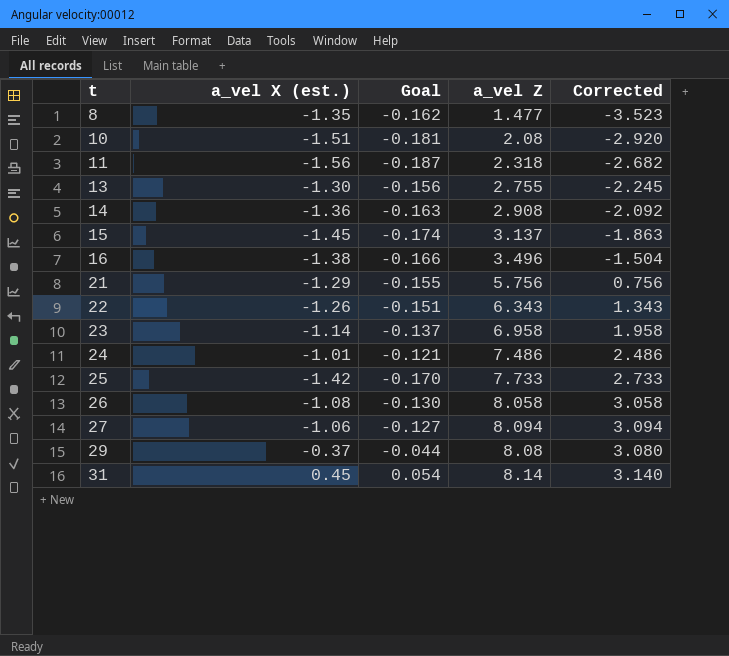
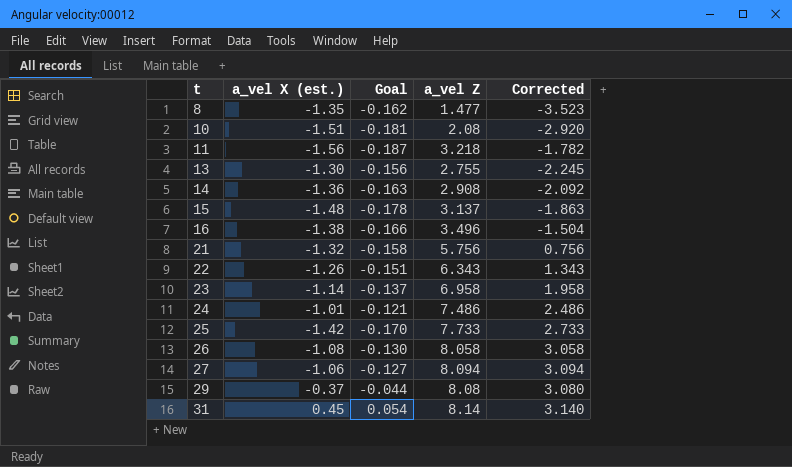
11 | a_vel Z: 2.318 -> 3.218
11 | Corrected: -2.682 -> -1.782
15 | a_vel X (est.): -1.45 -> -1.48
15 | Goal: -0.174 -> -0.178
21 | a_vel X (est.): -1.29 -> -1.32
21 | Goal: -0.155 -> -0.158

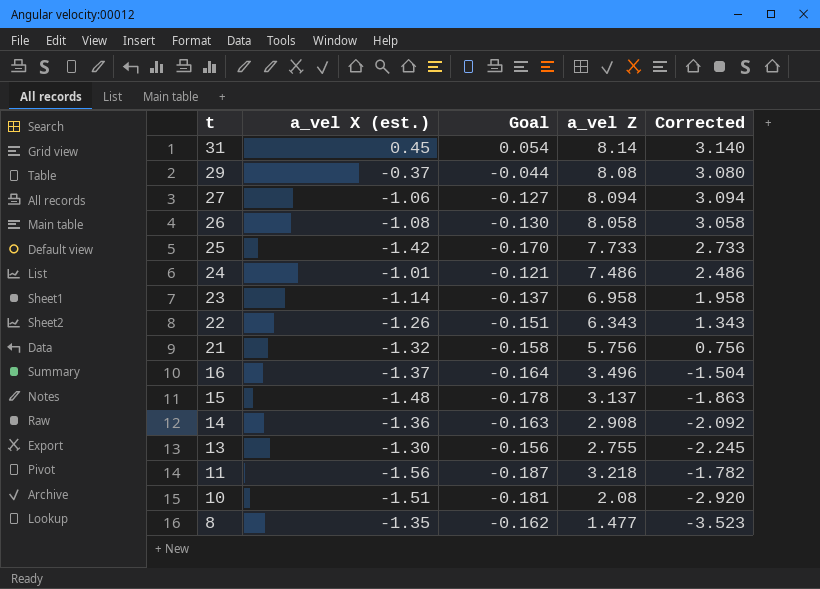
row order: t ascending -> t descending
16 | a_vel X (est.): -1.38 -> -1.37
16 | Goal: -0.166 -> -0.164

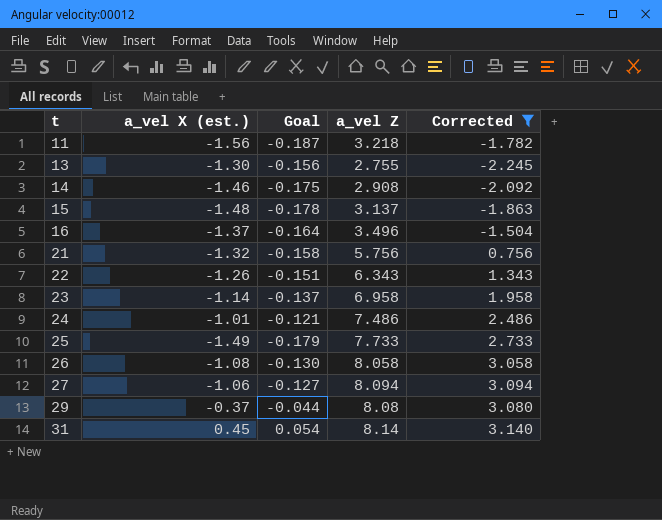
filter: none -> Corrected >= -2.245
row order: t descending -> t ascending
14 | a_vel X (est.): -1.36 -> -1.46
14 | Goal: -0.163 -> -0.175
25 | a_vel X (est.): -1.42 -> -1.49
25 | Goal: -0.170 -> -0.179

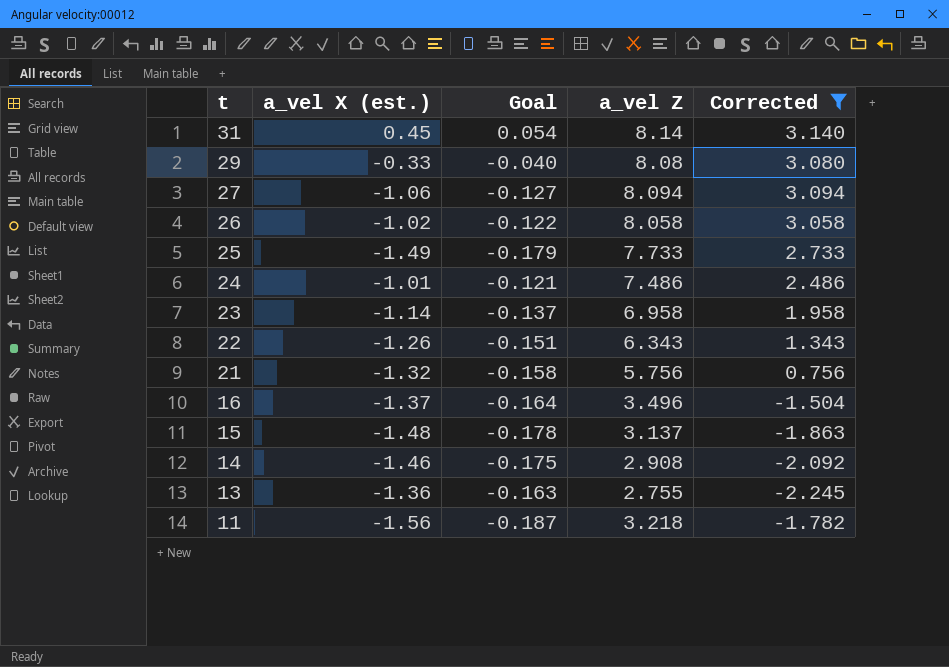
row order: t ascending -> t descending
29 | a_vel X (est.): -0.37 -> -0.33
29 | Goal: -0.044 -> -0.040
26 | a_vel X (est.): -1.08 -> -1.02
26 | Goal: -0.130 -> -0.122
13 | a_vel X (est.): -1.30 -> -1.36
13 | Goal: -0.156 -> -0.163

